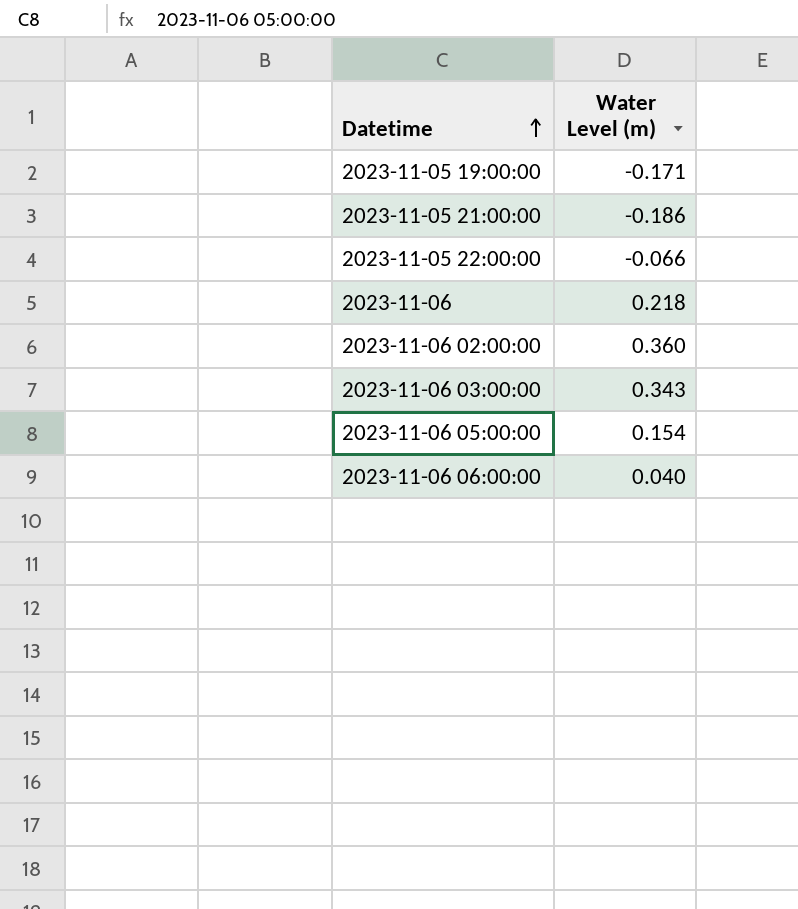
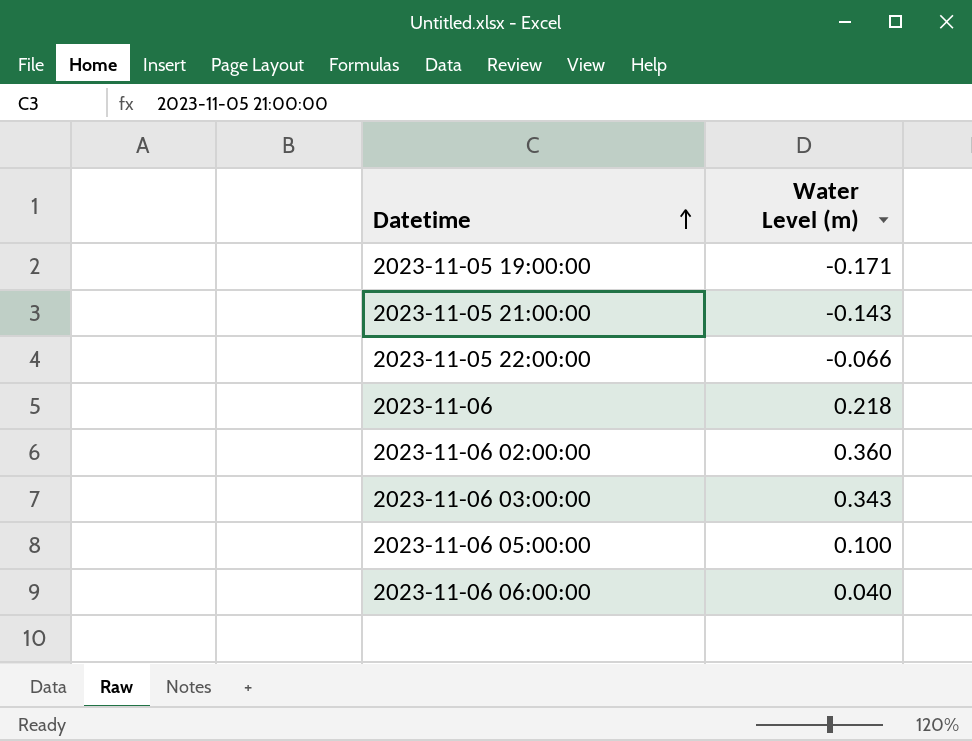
2023-11-05 21:00:00 | Water Level (m): -0.186 -> -0.143
2023-11-06 05:00:00 | Water Level (m): 0.154 -> 0.100

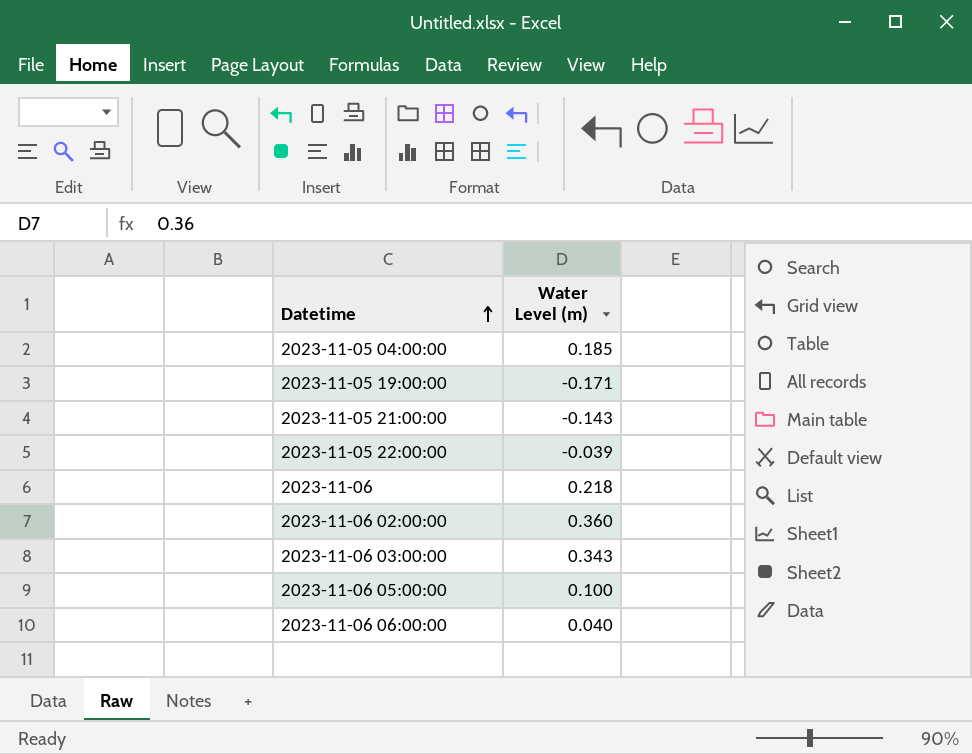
row 2023-11-05 04:00:00: none -> 0.185
2023-11-05 22:00:00 | Water Level (m): -0.066 -> -0.039

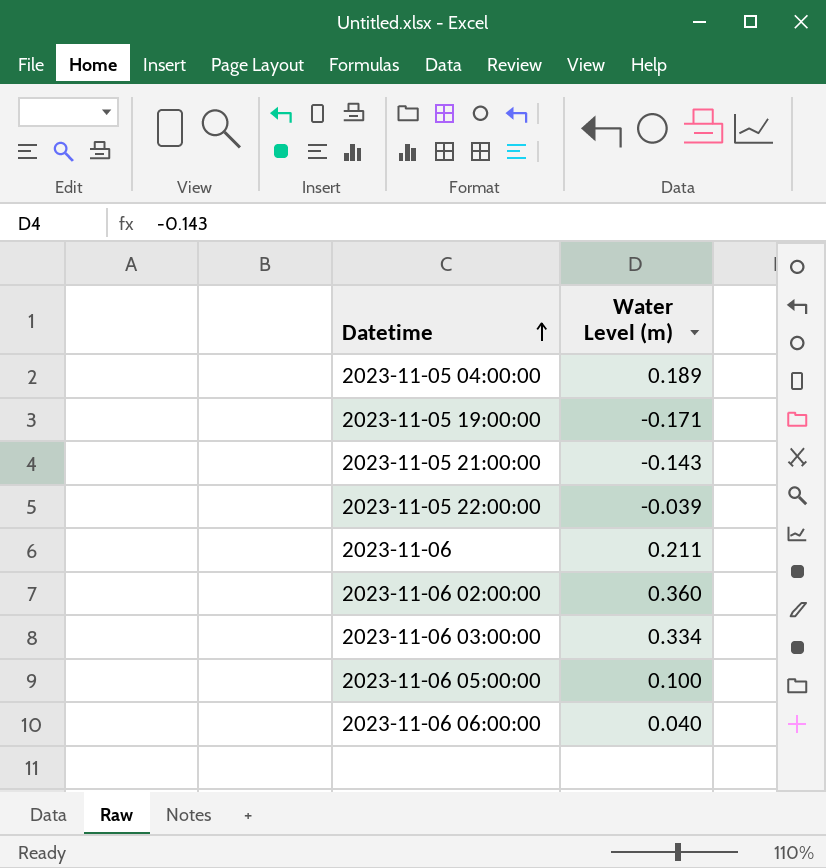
2023-11-05 04:00:00 | Water Level (m): 0.185 -> 0.189
2023-11-06 | Water Level (m): 0.218 -> 0.211
2023-11-06 03:00:00 | Water Level (m): 0.343 -> 0.334

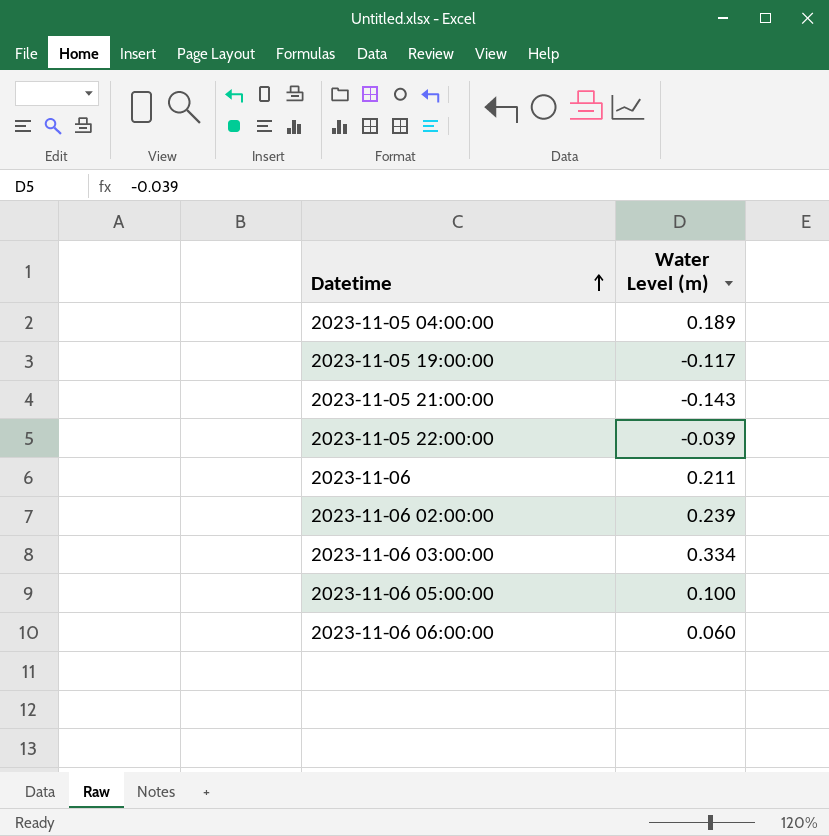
2023-11-05 19:00:00 | Water Level (m): -0.171 -> -0.117
2023-11-06 02:00:00 | Water Level (m): 0.360 -> 0.239
2023-11-06 06:00:00 | Water Level (m): 0.040 -> 0.060

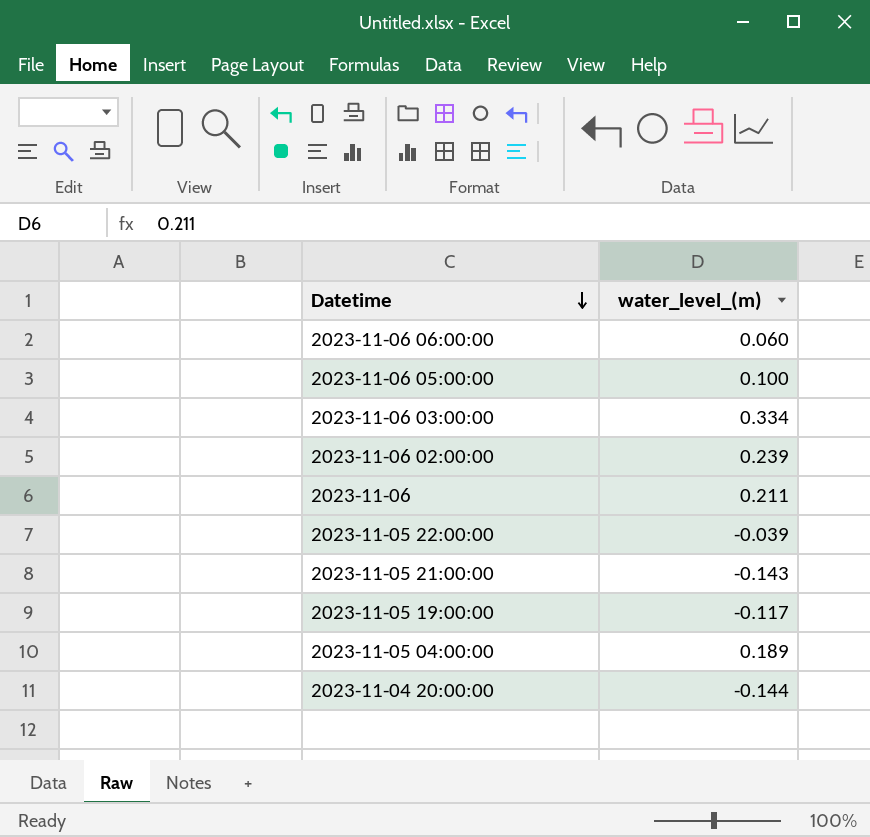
row order: Datetime ascending -> Datetime descending
column name: Water Level (m) -> water_level_(m)
row 2023-11-04 20:00:00: none -> -0.144

